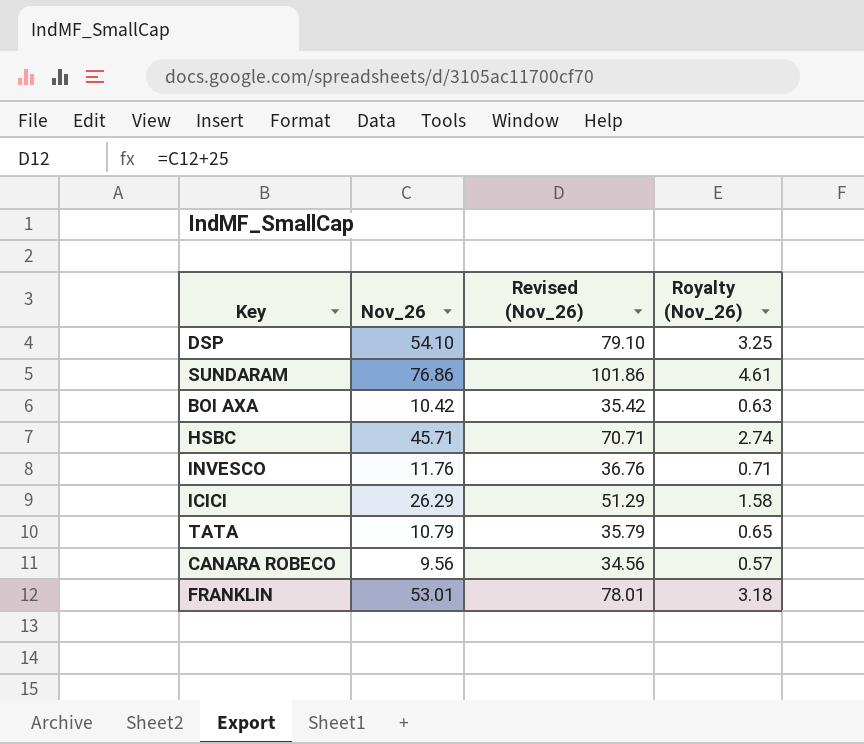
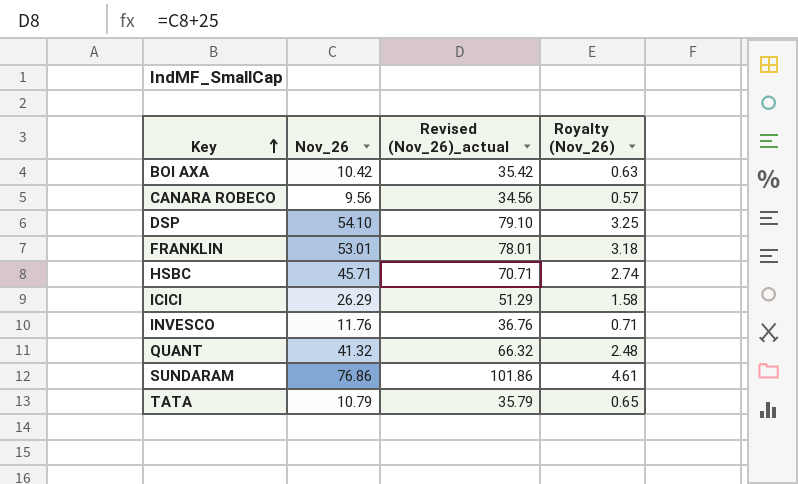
row order: none -> Key ascending
column name: Revised (Nov_26) -> Revised (Nov_26)_actual
row QUANT: none -> 41.32 | 66.32 | 2.48

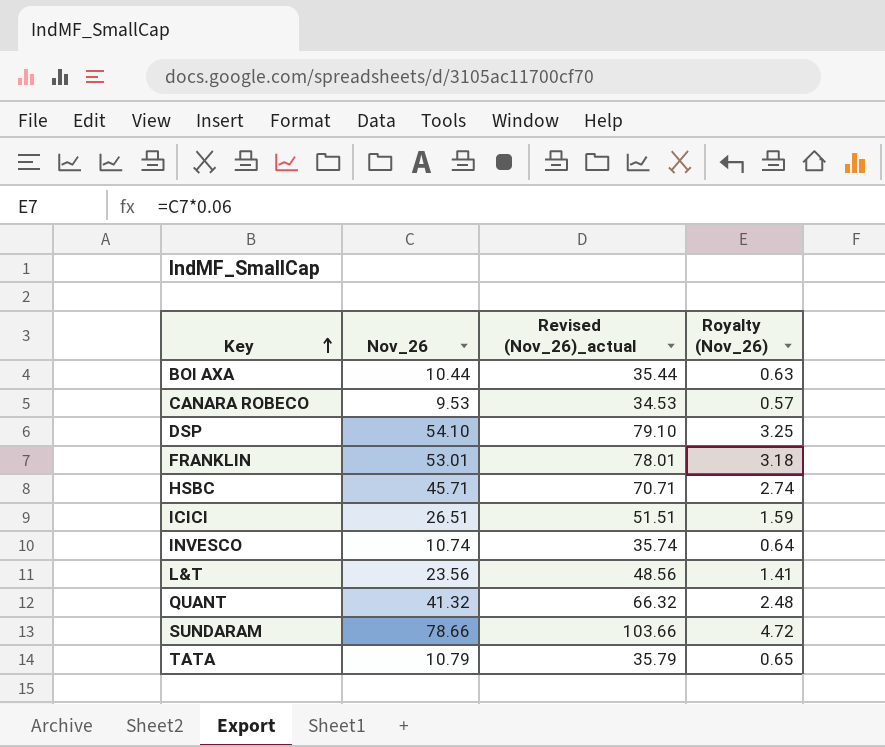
BOI AXA | Nov_26: 10.42 -> 10.44
BOI AXA | Revised (Nov_26)_actual: 35.42 -> 35.44
CANARA ROBECO | Nov_26: 9.56 -> 9.53
CANARA ROBECO | Revised (Nov_26)_actual: 34.56 -> 34.53
ICICI | Nov_26: 26.29 -> 26.51
ICICI | Revised (Nov_26)_actual: 51.29 -> 51.51
ICICI | Royalty (Nov_26): 1.58 -> 1.59
INVESCO | Nov_26: 11.76 -> 10.74
INVESCO | Revised (Nov_26)_actual: 36.76 -> 35.74
INVESCO | Royalty (Nov_26): 0.71 -> 0.64
row L&T: none -> 23.56 | 48.56 | 1.41
SUNDARAM | Nov_26: 76.86 -> 78.66
SUNDARAM | Revised (Nov_26)_actual: 101.86 -> 103.66
SUNDARAM | Royalty (Nov_26): 4.61 -> 4.72

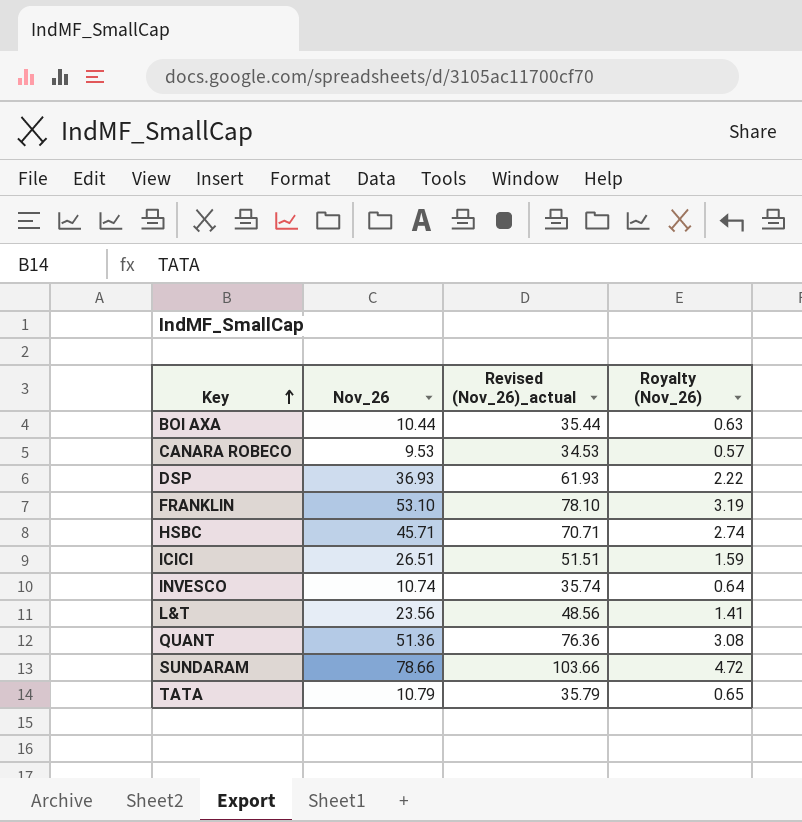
DSP | Nov_26: 54.10 -> 36.93
DSP | Revised (Nov_26)_actual: 79.10 -> 61.93
DSP | Royalty (Nov_26): 3.25 -> 2.22
FRANKLIN | Nov_26: 53.01 -> 53.10
FRANKLIN | Revised (Nov_26)_actual: 78.01 -> 78.10
FRANKLIN | Royalty (Nov_26): 3.18 -> 3.19
QUANT | Nov_26: 41.32 -> 51.36
QUANT | Revised (Nov_26)_actual: 66.32 -> 76.36
QUANT | Royalty (Nov_26): 2.48 -> 3.08

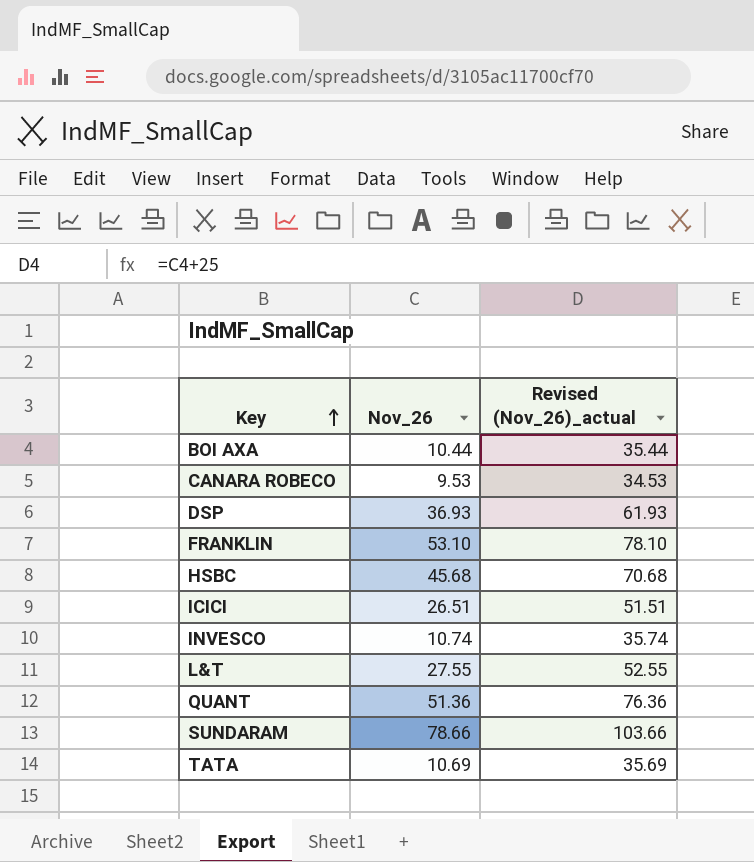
column Royalty (Nov_26) | formula: [Nov_26] * 0.06 -> none
HSBC | Nov_26: 45.71 -> 45.68
HSBC | Revised (Nov_26)_actual: 70.71 -> 70.68
L&T | Nov_26: 23.56 -> 27.55
L&T | Revised (Nov_26)_actual: 48.56 -> 52.55
TATA | Nov_26: 10.79 -> 10.69
TATA | Revised (Nov_26)_actual: 35.79 -> 35.69

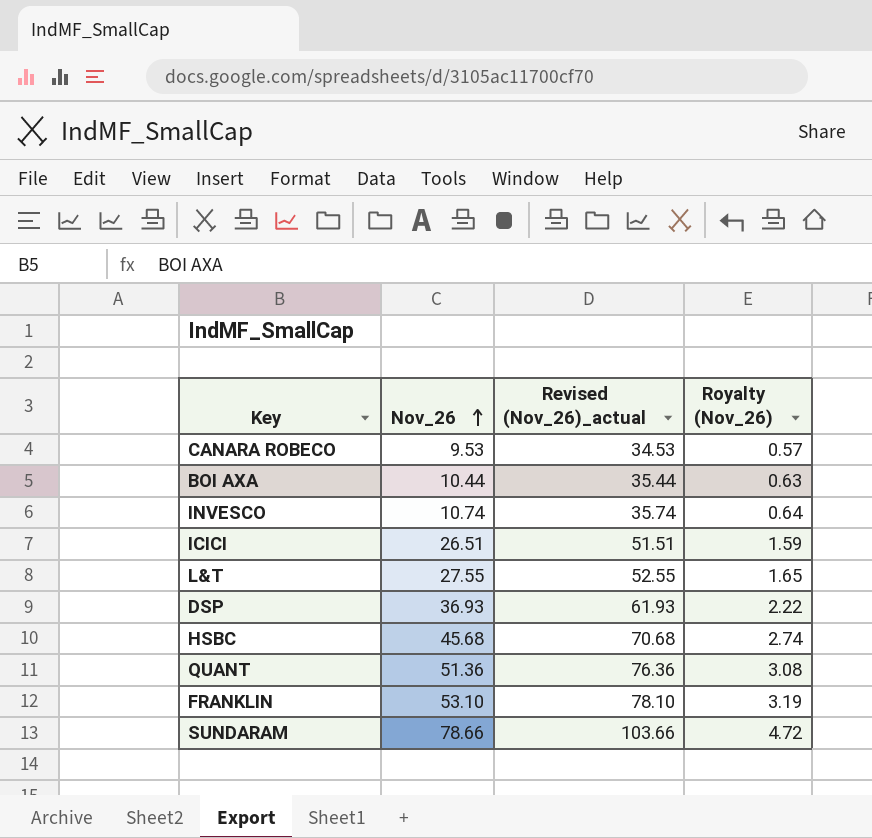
row order: Key ascending -> Nov_26 ascending
column Royalty (Nov_26) | formula: none -> [Nov_26] * 0.06
row TATA: 10.69 | 35.69 -> none

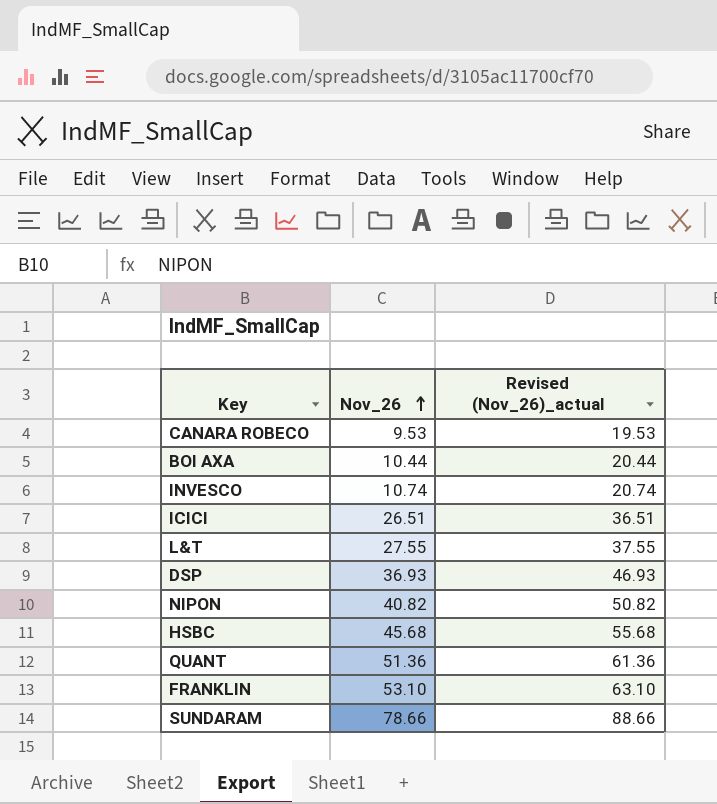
column Royalty (Nov_26) | formula: [Nov_26] * 0.06 -> none
column Revised (Nov_26)_actual | formula: [Nov_26] + 25 -> [Nov_26] + 10
row NIPON: none -> 40.82 | 50.82

